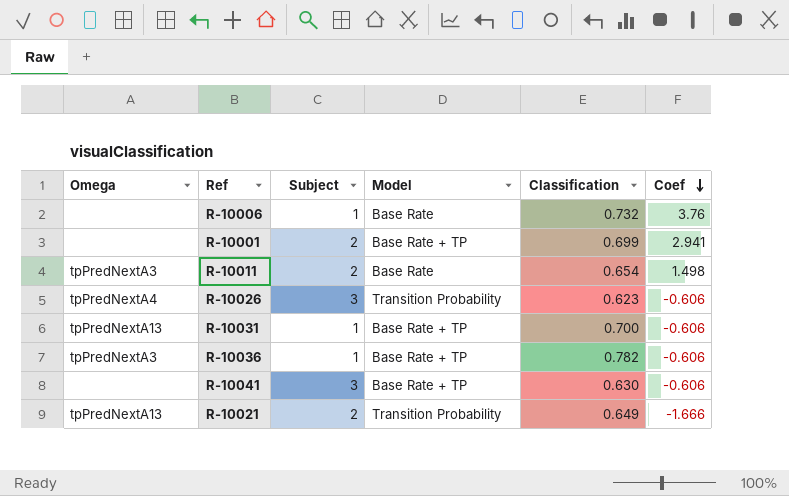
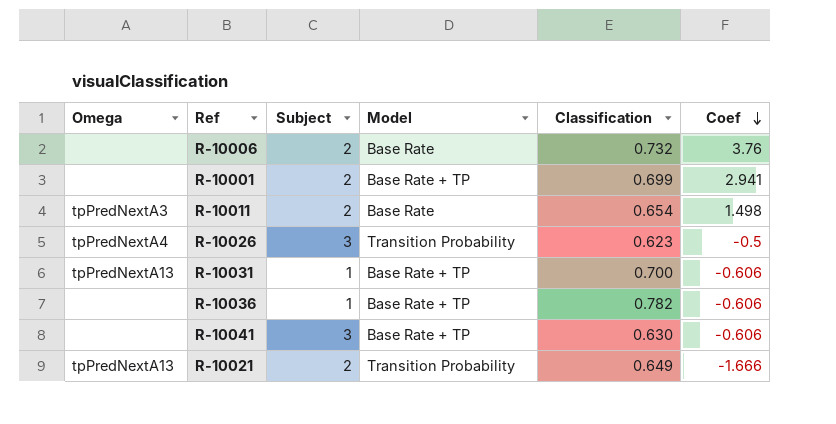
R-10006 | Subject: 1 -> 2
R-10026 | Coef: -0.606 -> -0.5
R-10036 | Omega: tpPredNextA3 -> none

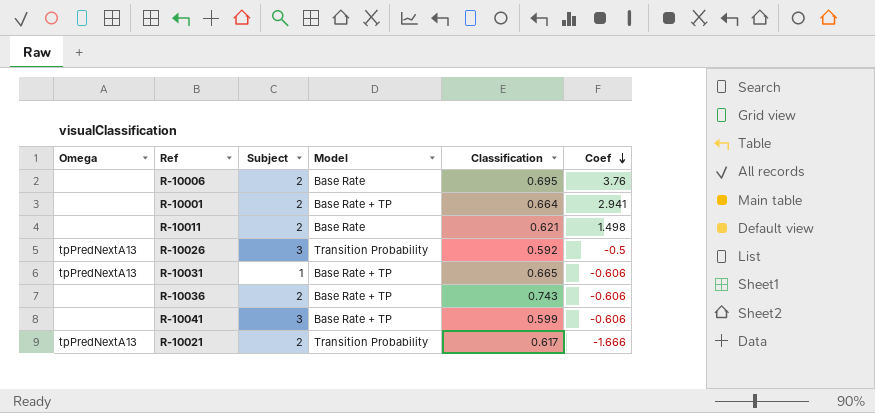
R-10006 | Classification: 0.732 -> 0.695
R-10001 | Classification: 0.699 -> 0.664
R-10011 | Omega: tpPredNextA3 -> none
R-10011 | Classification: 0.654 -> 0.621
R-10026 | Omega: tpPredNextA4 -> tpPredNextA13
R-10026 | Classification: 0.623 -> 0.592
R-10031 | Classification: 0.700 -> 0.665
R-10036 | Subject: 1 -> 2
R-10036 | Classification: 0.782 -> 0.743
R-10041 | Classification: 0.630 -> 0.599
R-10021 | Classification: 0.649 -> 0.617

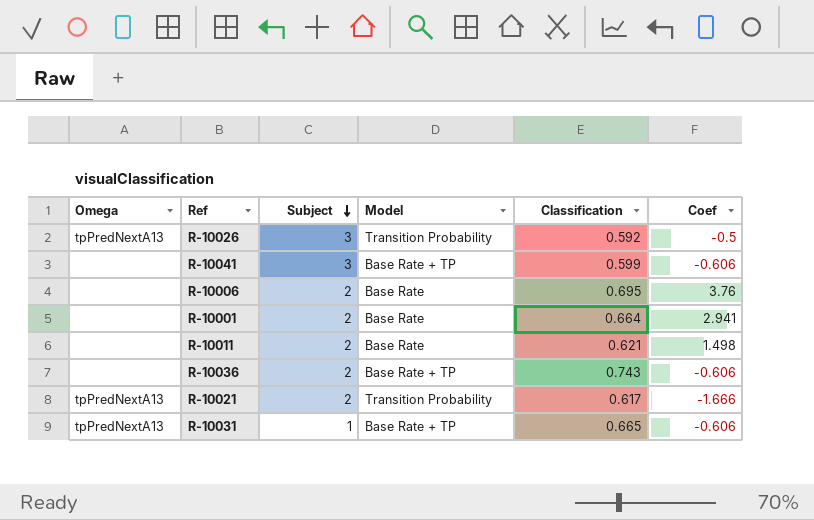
row order: Coef descending -> Subject descending
R-10001 | Model: Base Rate + TP -> Base Rate

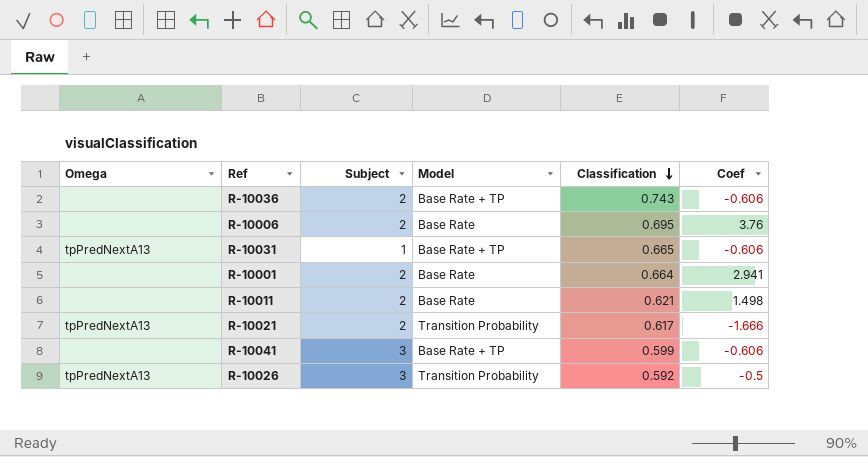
row order: Subject descending -> Classification descending

